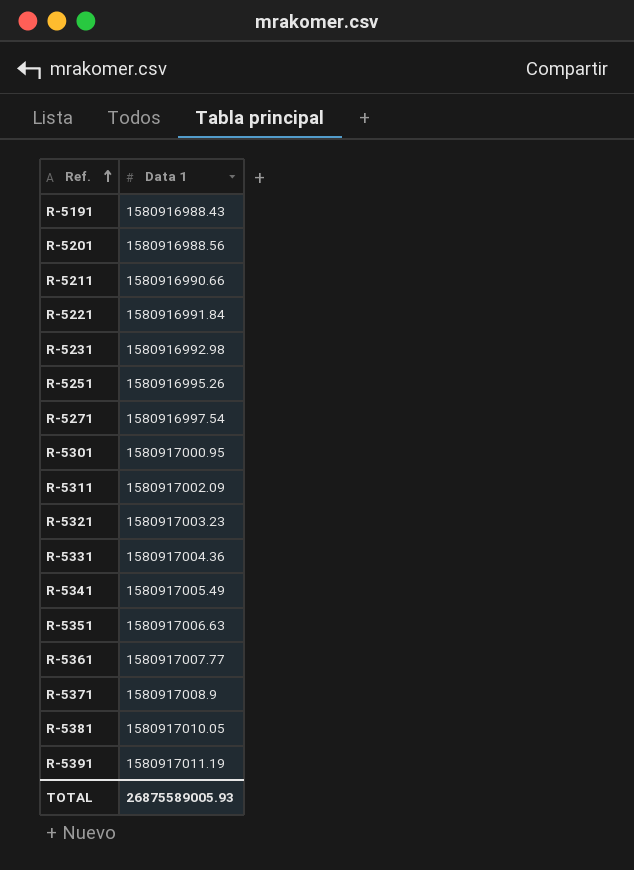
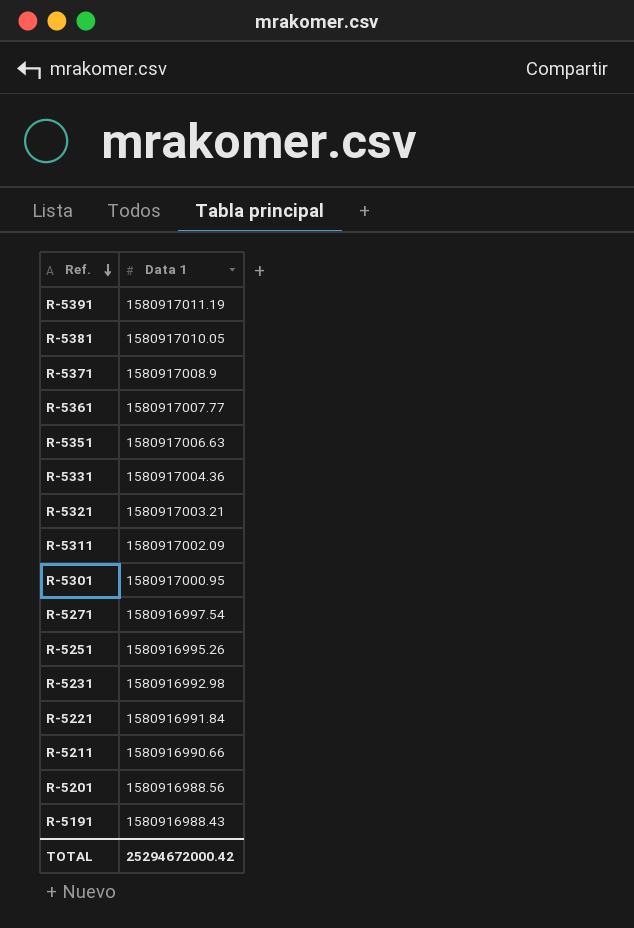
row order: Ref. ascending -> Ref. descending
row R-5341: 1580917005.49 -> none
R-5321 | Data 1: 1580917003.23 -> 1580917003.21
TOTAL | Data 1: 26875589005.93 -> 25294672000.42

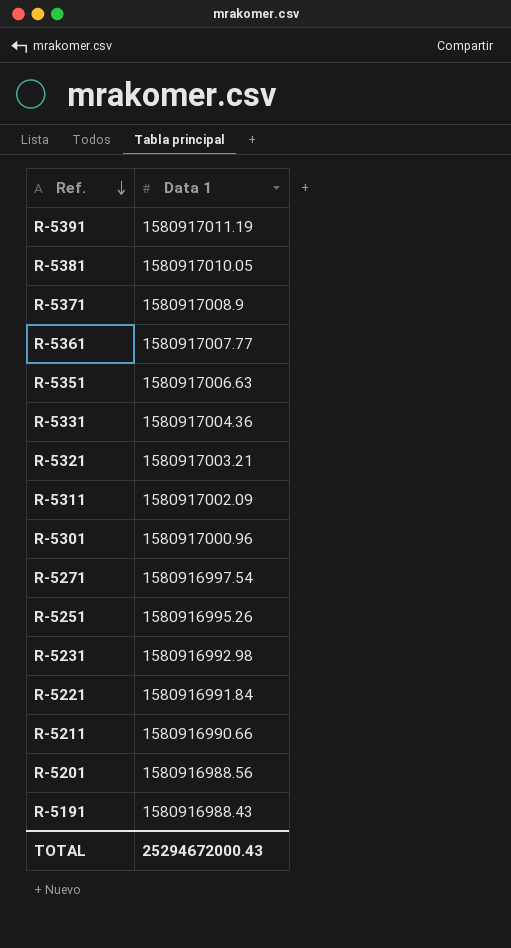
R-5301 | Data 1: 1580917000.95 -> 1580917000.96
TOTAL | Data 1: 25294672000.42 -> 25294672000.43

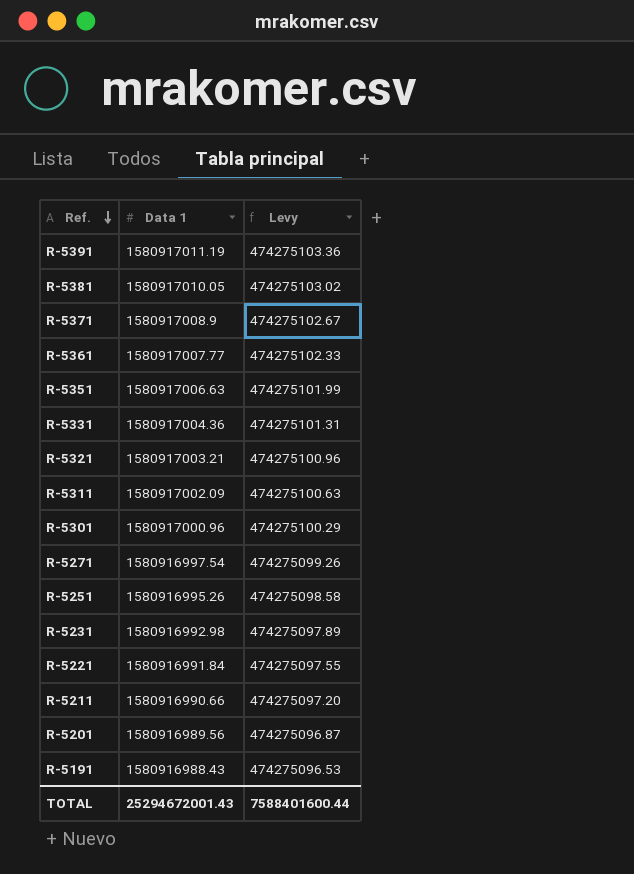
column Levy | formula: none -> [Data 1] * 0.3
R-5201 | Data 1: 1580916988.56 -> 1580916989.56
TOTAL | Data 1: 25294672000.43 -> 25294672001.43

